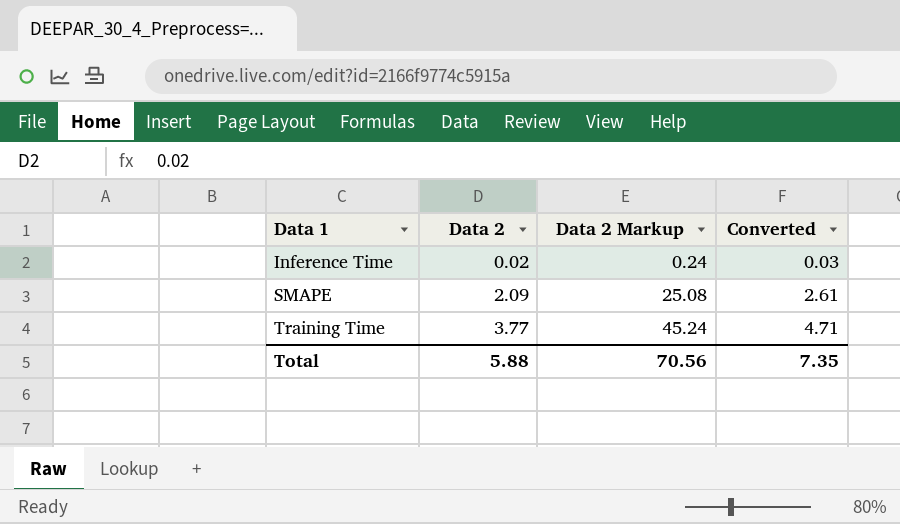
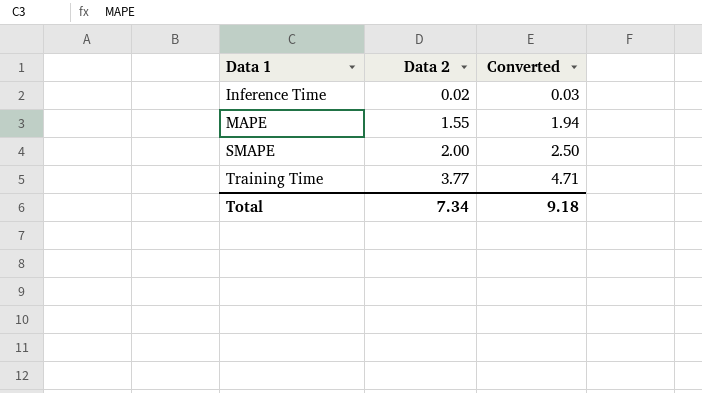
column Data 2 Markup | formula: [Data 2] * 12 -> none
row MAPE: none -> 1.55 | 1.94
SMAPE | Data 2: 2.09 -> 2.00
SMAPE | Converted: 2.61 -> 2.50
Total | Data 2: 5.88 -> 7.34
Total | Converted: 7.35 -> 9.18

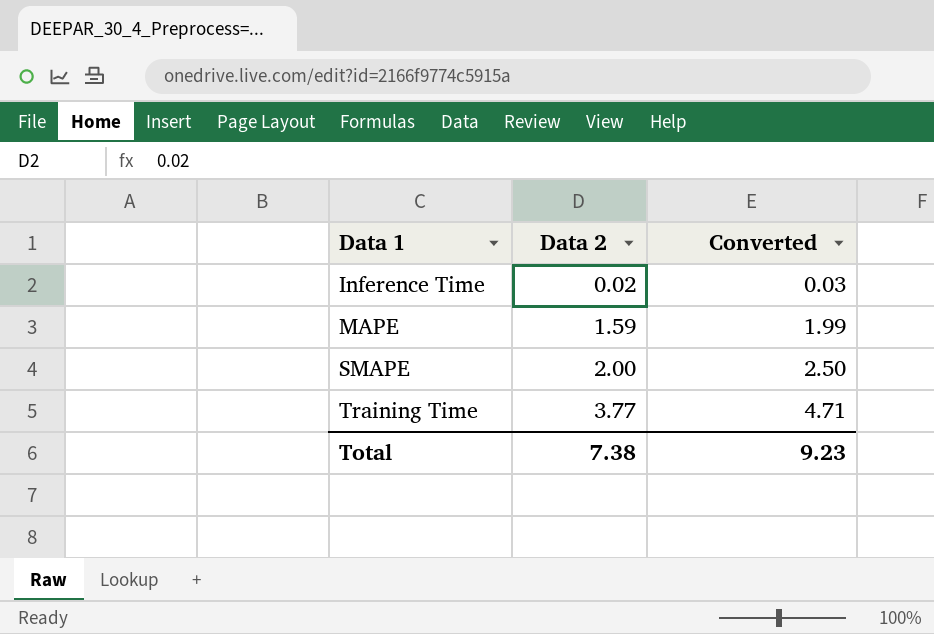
MAPE | Data 2: 1.55 -> 1.59
MAPE | Converted: 1.94 -> 1.99
Total | Data 2: 7.34 -> 7.38
Total | Converted: 9.18 -> 9.23

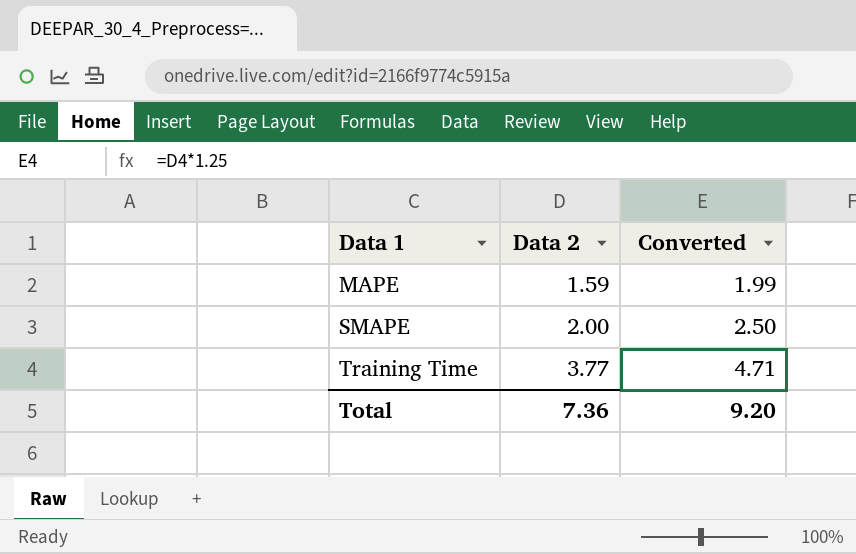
row Inference Time: 0.02 | 0.03 -> none
Total | Data 2: 7.38 -> 7.36
Total | Converted: 9.23 -> 9.20

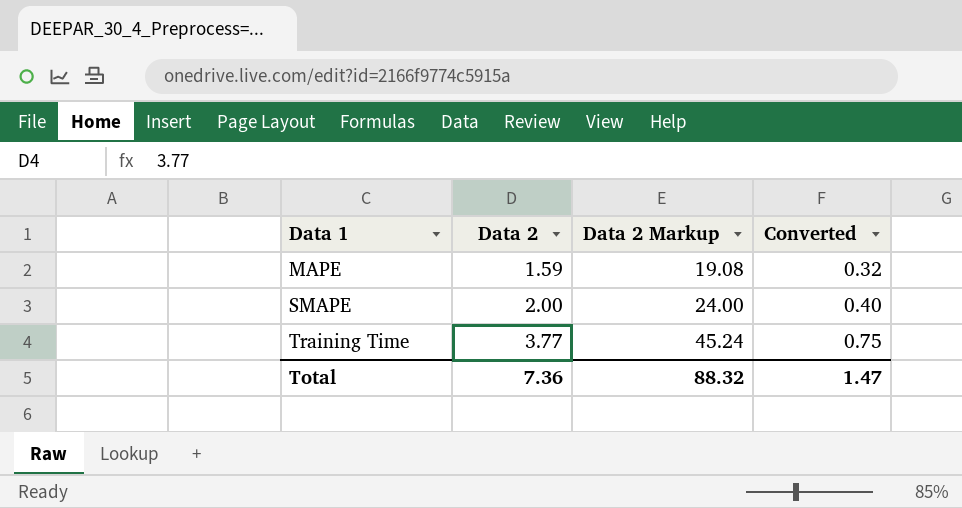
column Data 2 Markup | formula: none -> [Data 2] * 12
column Converted | formula: [Data 2] * 1.25 -> [Data 2] * 0.2
Total | Converted: 9.20 -> 1.47

